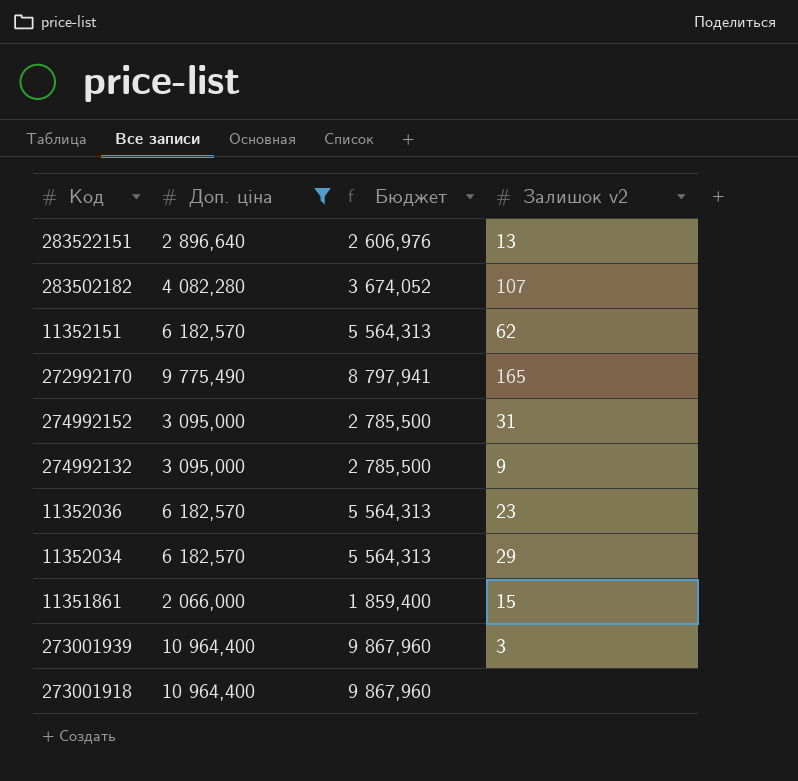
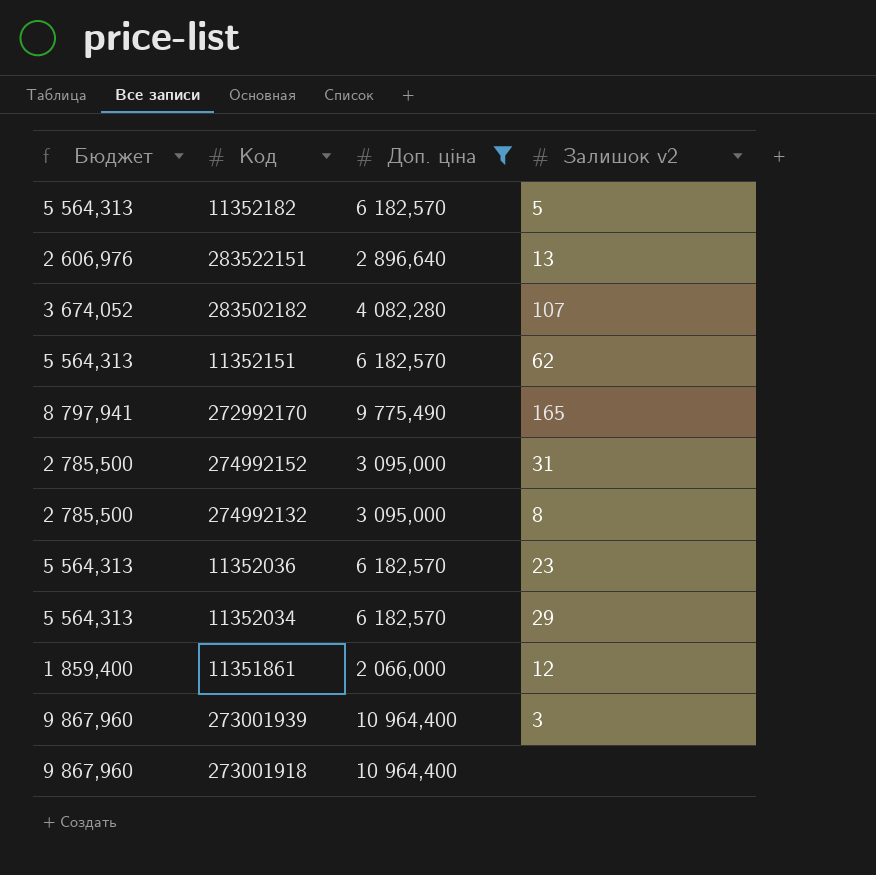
column Бюджет | position: 3 -> 1
row 11352182: none -> 5 564,313 | 6 182,570 | 5
274992132 | Залишок v2: 9 -> 8
11351861 | Залишок v2: 15 -> 12

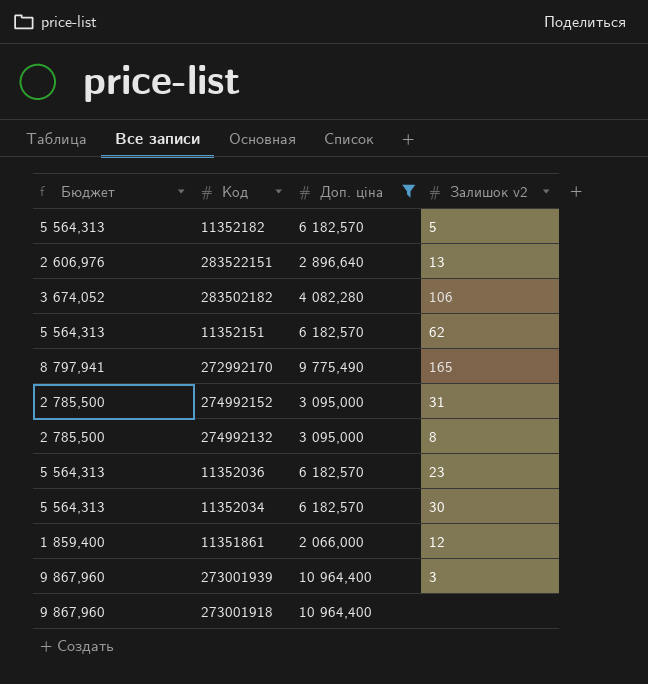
283502182 | Залишок v2: 107 -> 106
11352034 | Залишок v2: 29 -> 30

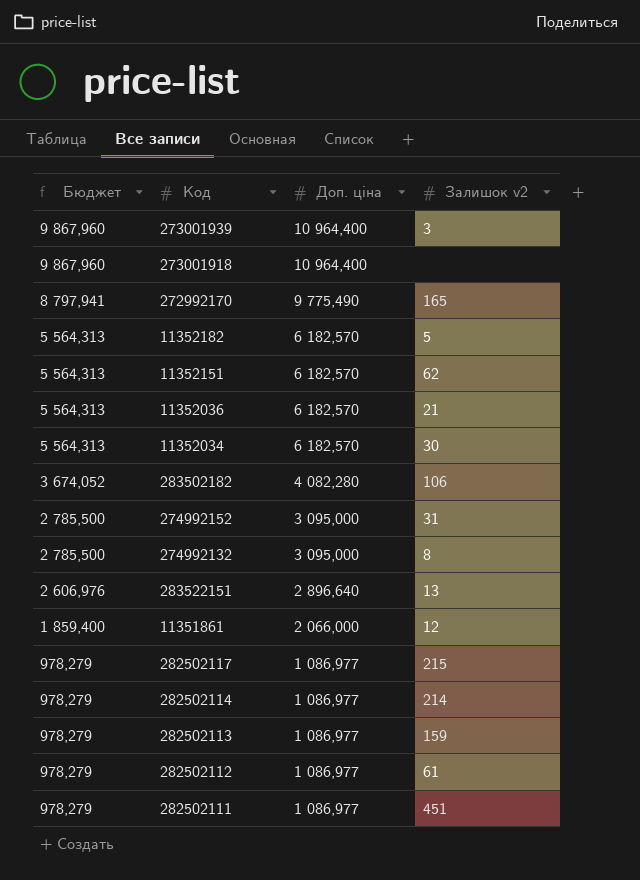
filter: Доп. ціна != 1 086,977 -> none
row order: none -> Бюджет descending
11352036 | Залишок v2: 23 -> 21

